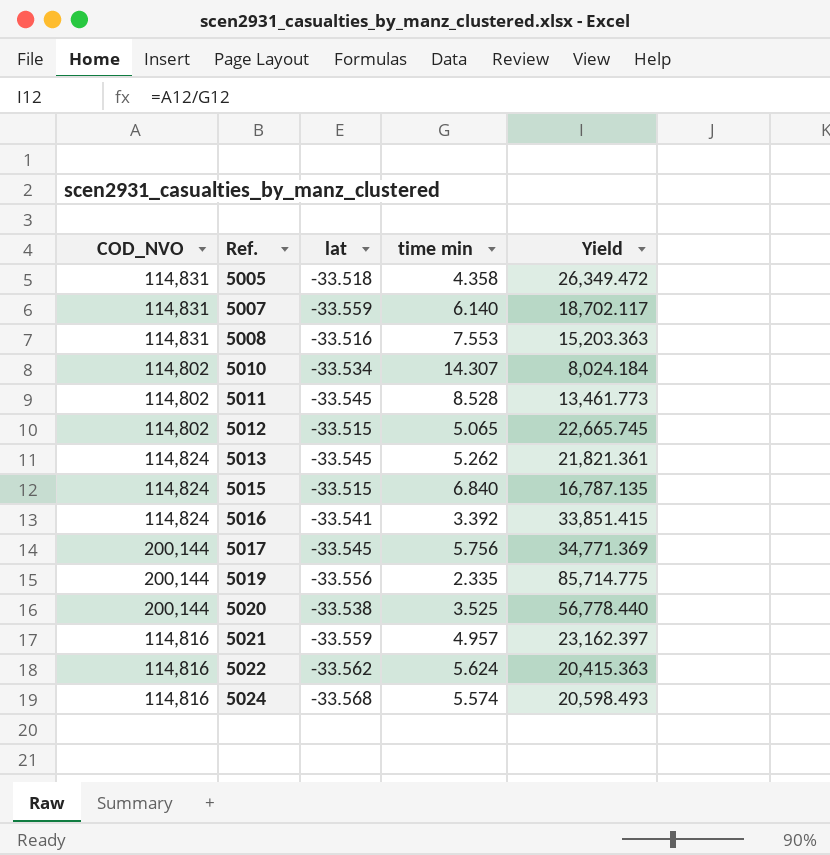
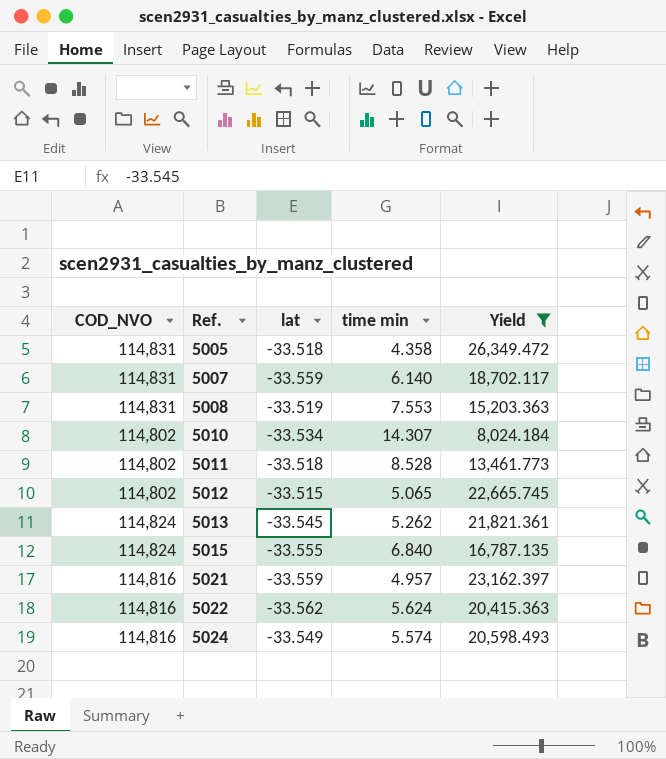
filter: none -> Yield <= 26,349.472
5008 | lat: -33.516 -> -33.519
5011 | lat: -33.545 -> -33.518
5015 | lat: -33.515 -> -33.555
5024 | lat: -33.568 -> -33.549

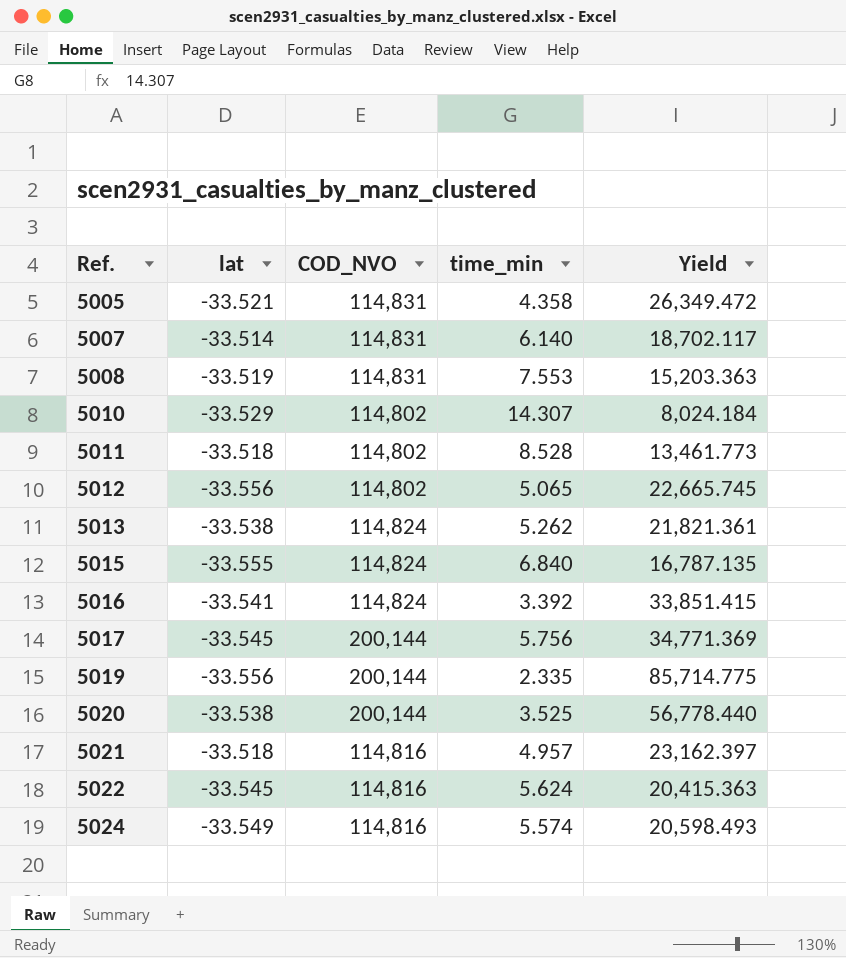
filter: Yield <= 26,349.472 -> none
column COD_NVO | position: 1 -> 3
column name: time min -> time_min
5005 | lat: -33.518 -> -33.521
5007 | lat: -33.559 -> -33.514
5010 | lat: -33.534 -> -33.529
5012 | lat: -33.515 -> -33.556
5013 | lat: -33.545 -> -33.538
5021 | lat: -33.559 -> -33.518
5022 | lat: -33.562 -> -33.545

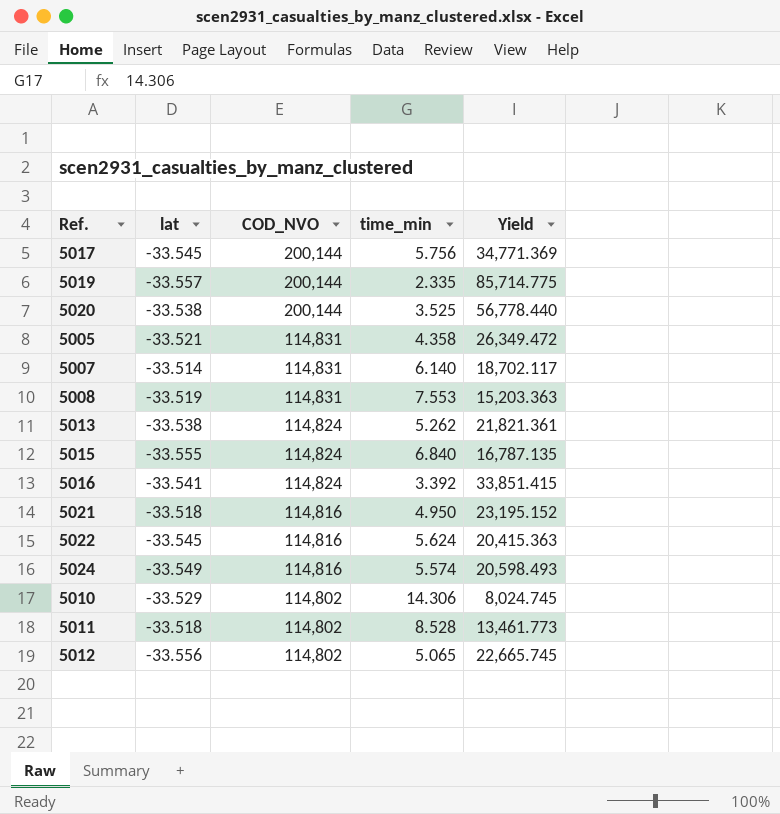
row order: Ref. ascending -> COD_NVO descending
5019 | lat: -33.556 -> -33.557
5021 | time_min: 4.957 -> 4.950
5021 | Yield: 23,162.397 -> 23,195.152
5010 | time_min: 14.307 -> 14.306
5010 | Yield: 8,024.184 -> 8,024.745

